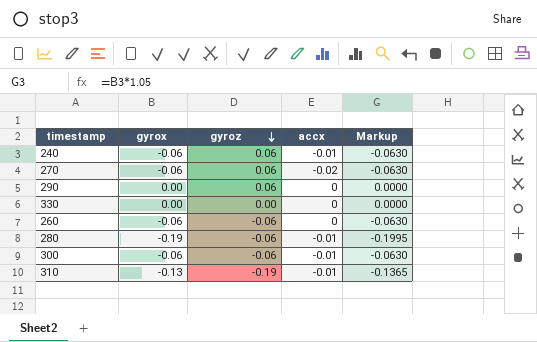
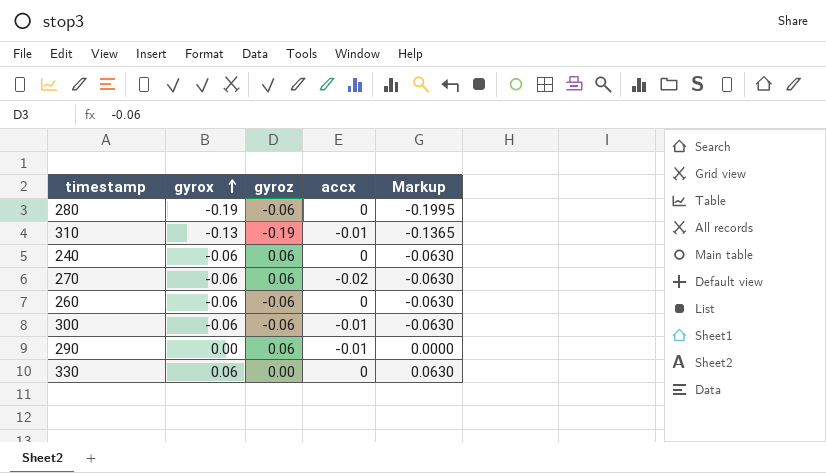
row order: gyroz descending -> gyrox ascending
280 | accx: -0.01 -> 0
240 | accx: -0.01 -> 0
290 | accx: 0 -> -0.01
330 | gyrox: 0.00 -> 0.06
330 | Markup: 0.0000 -> 0.0630

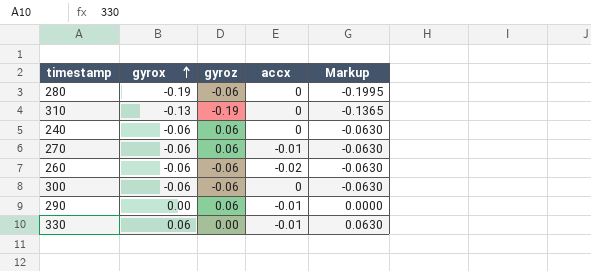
310 | accx: -0.01 -> 0
270 | accx: -0.02 -> -0.01
260 | accx: 0 -> -0.02
300 | accx: -0.01 -> 0
330 | accx: 0 -> -0.01

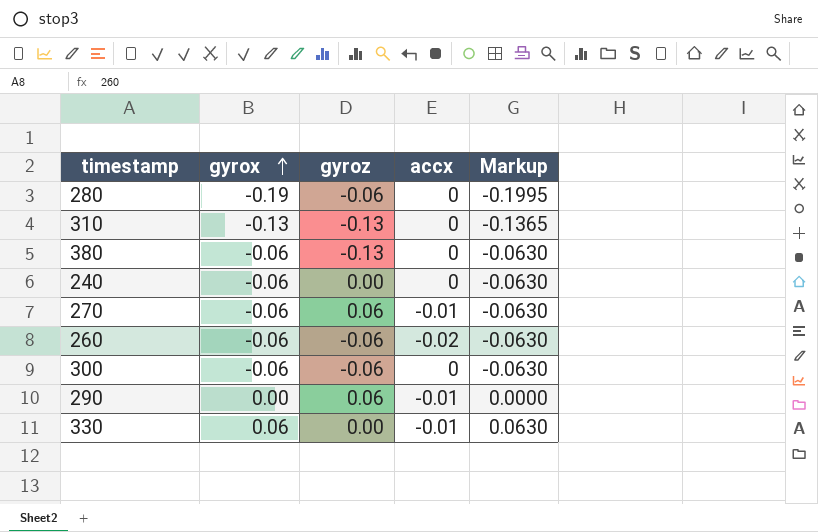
310 | gyroz: -0.19 -> -0.13
row 380: none -> -0.06 | -0.13 | 0 | -0.0630
240 | gyroz: 0.06 -> 0.00

